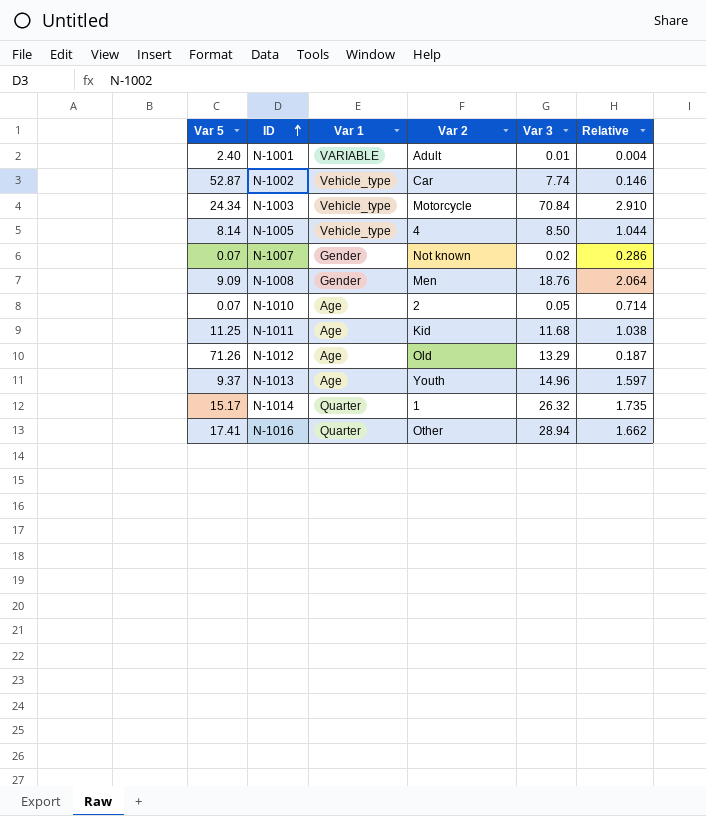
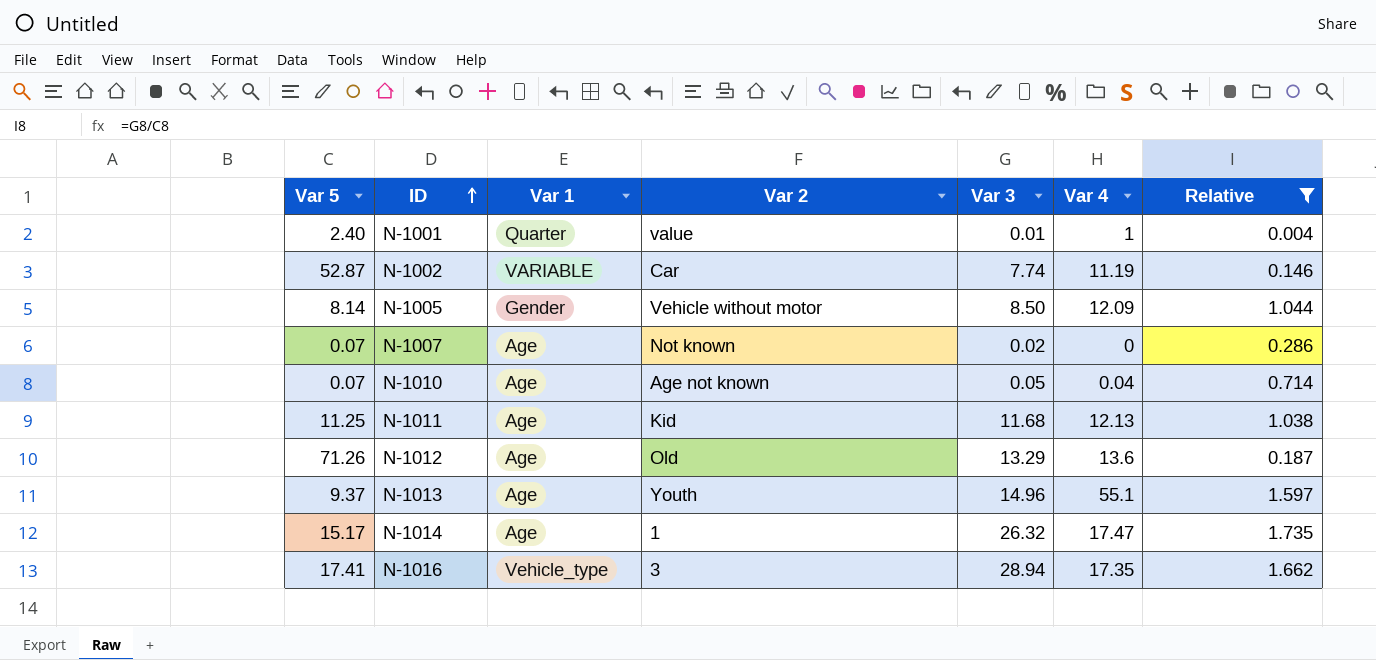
filter: none -> Relative <= 1.735
column Var 4 | position: none -> 6
N-1001 | Var 1: VARIABLE -> Quarter
N-1001 | Var 2: Adult -> value
N-1002 | Var 1: Vehicle_type -> VARIABLE
N-1005 | Var 1: Vehicle_type -> Gender
N-1005 | Var 2: 4 -> Vehicle without motor
N-1007 | Var 1: Gender -> Age
N-1010 | Var 2: 2 -> Age not known
N-1014 | Var 1: Quarter -> Age
N-1016 | Var 1: Quarter -> Vehicle_type
N-1016 | Var 2: Other -> 3

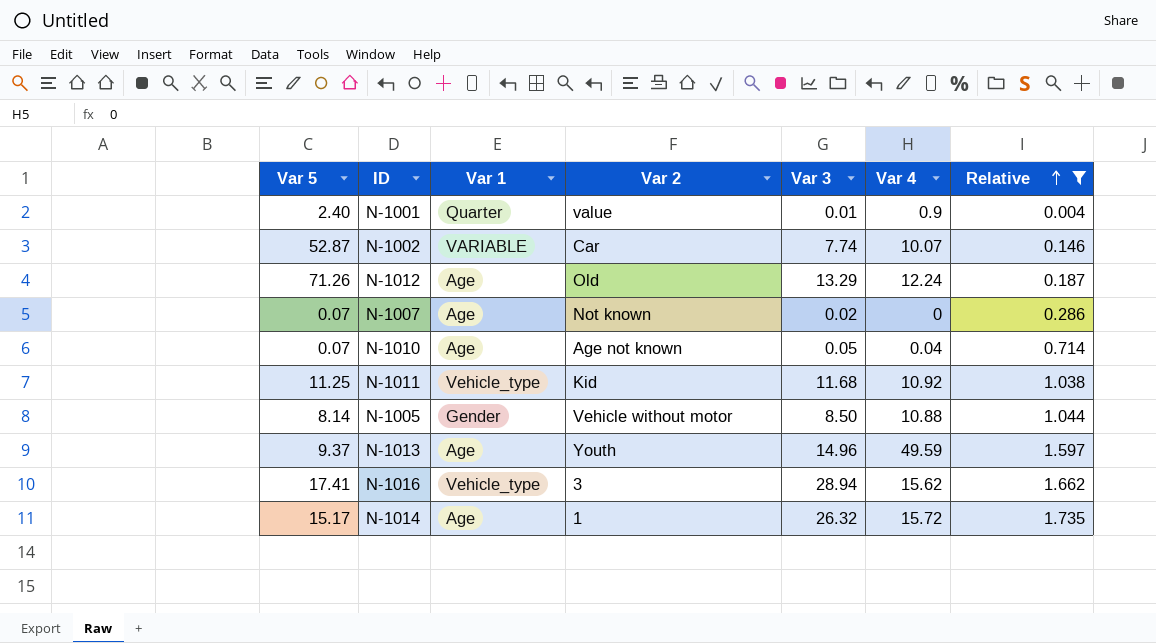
row order: ID ascending -> Relative ascending
N-1001 | Var 4: 1 -> 0.9
N-1002 | Var 4: 11.19 -> 10.07
N-1012 | Var 4: 13.6 -> 12.24
N-1011 | Var 1: Age -> Vehicle_type
N-1011 | Var 4: 12.13 -> 10.92
N-1005 | Var 4: 12.09 -> 10.88
N-1013 | Var 4: 55.1 -> 49.59
N-1016 | Var 4: 17.35 -> 15.62
N-1014 | Var 4: 17.47 -> 15.72

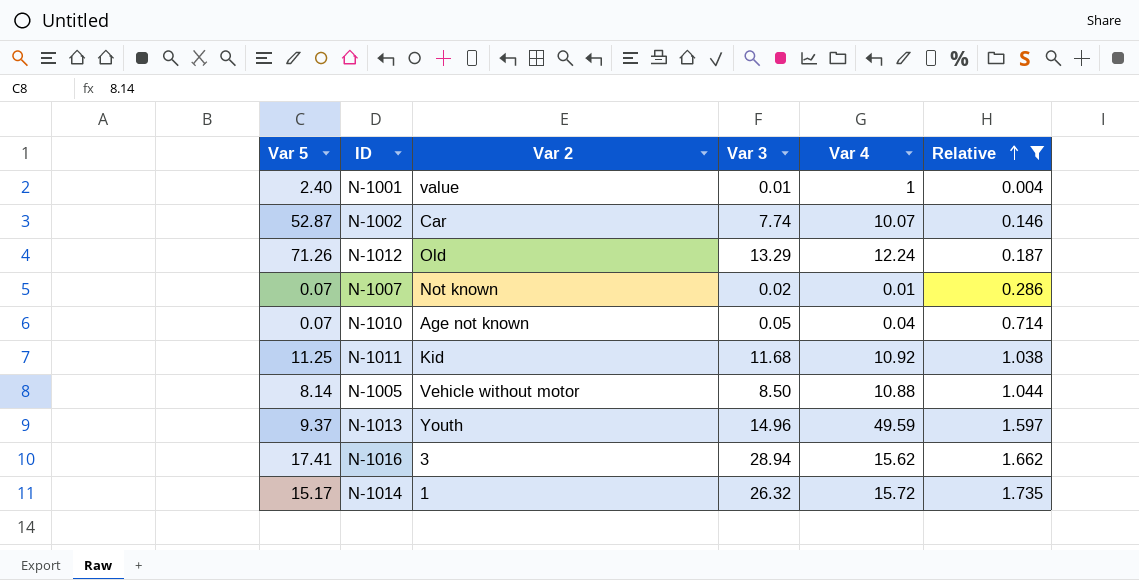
column Var 1 | position: 3 -> none
N-1001 | Var 4: 0.9 -> 1
N-1007 | Var 4: 0 -> 0.01

